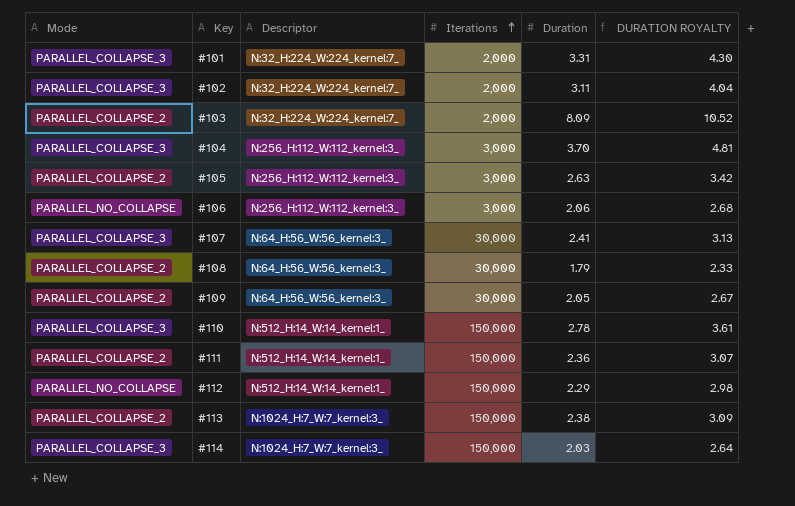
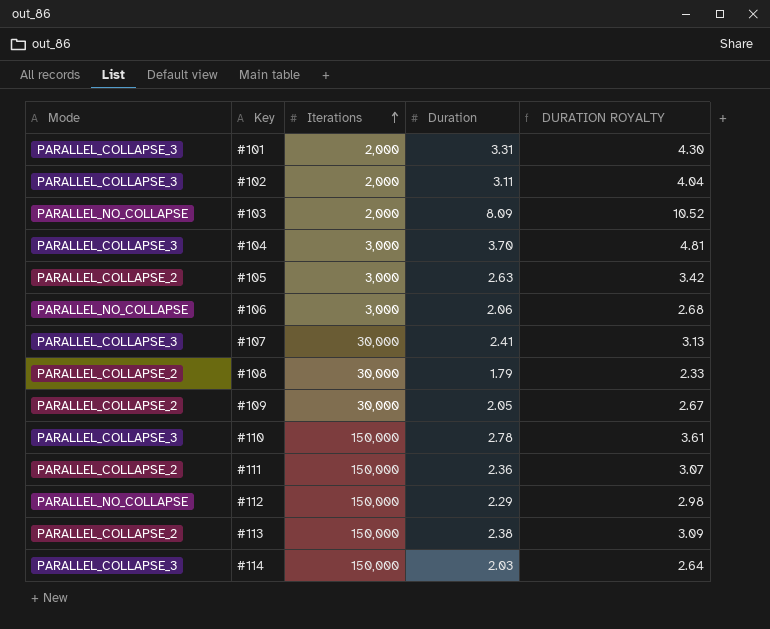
column Descriptor | position: 3 -> none
#103 | Mode: PARALLEL_COLLAPSE_2 -> PARALLEL_NO_COLLAPSE

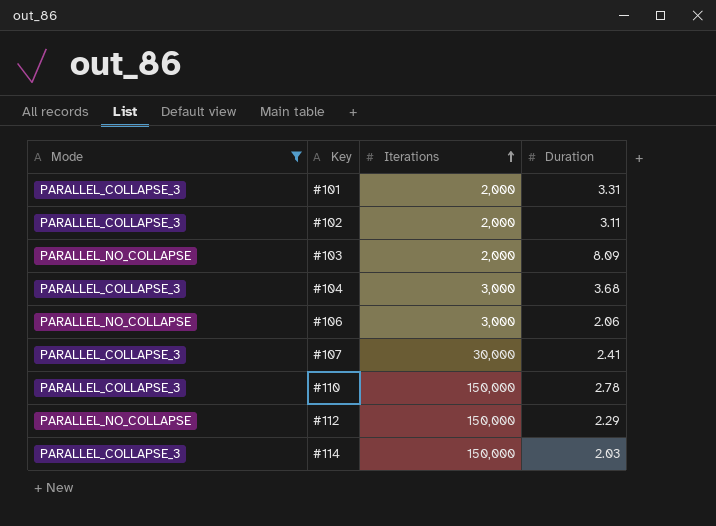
filter: none -> Mode != PARALLEL_COLLAPSE_2
column DURATION ROYALTY | formula: [Duration] * 1.3 -> none
#104 | Duration: 3.70 -> 3.68

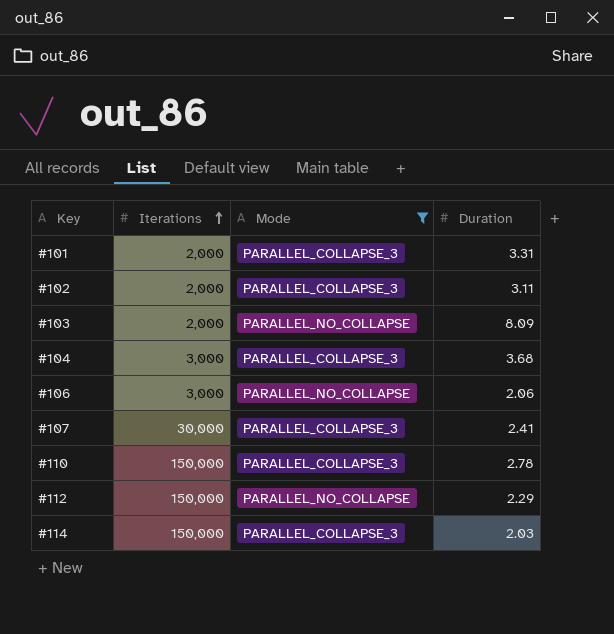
column Mode | position: 1 -> 3

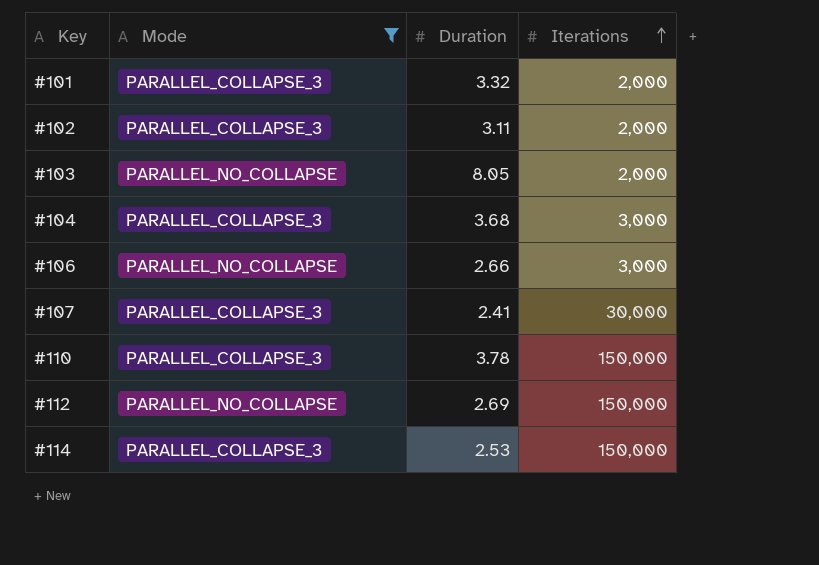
column Iterations | position: 2 -> 4
#101 | Duration: 3.31 -> 3.32
#103 | Duration: 8.09 -> 8.05
#106 | Duration: 2.06 -> 2.66
#110 | Duration: 2.78 -> 3.78
#112 | Duration: 2.29 -> 2.69
#114 | Duration: 2.03 -> 2.53

